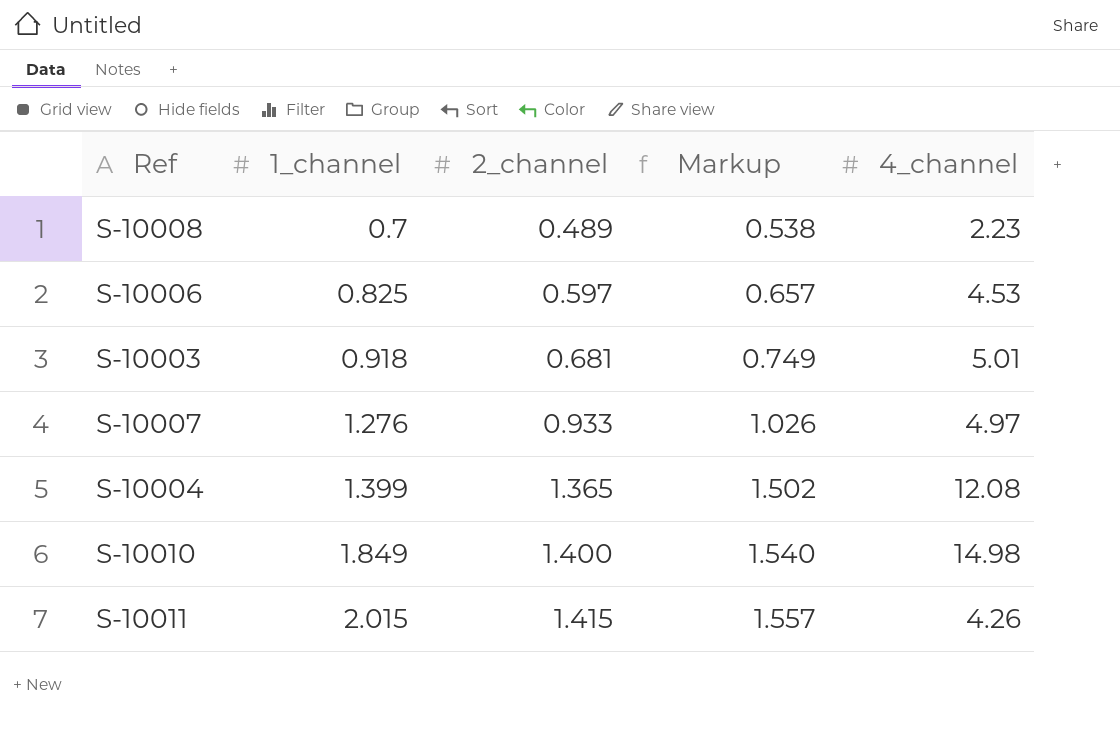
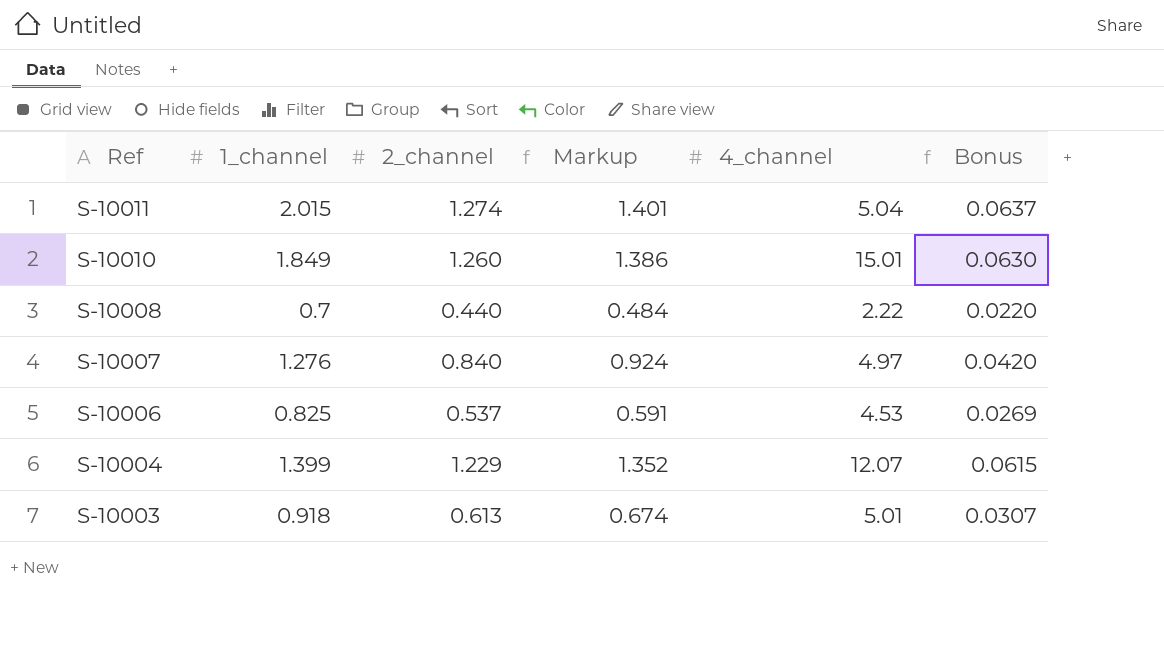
row order: 1_channel ascending -> Ref descending
column Bonus | formula: none -> [2_channel] * 0.05
S-10011 | 2_channel: 1.415 -> 1.274
S-10011 | Markup: 1.557 -> 1.401
S-10011 | 4_channel: 4.26 -> 5.04
S-10010 | 2_channel: 1.400 -> 1.260
S-10010 | Markup: 1.540 -> 1.386
S-10010 | 4_channel: 14.98 -> 15.01
S-10008 | 2_channel: 0.489 -> 0.440
S-10008 | Markup: 0.538 -> 0.484
S-10008 | 4_channel: 2.23 -> 2.22
S-10007 | 2_channel: 0.933 -> 0.840
S-10007 | Markup: 1.026 -> 0.924
S-10006 | 2_channel: 0.597 -> 0.537
S-10006 | Markup: 0.657 -> 0.591
S-10004 | 2_channel: 1.365 -> 1.229
S-10004 | Markup: 1.502 -> 1.352
S-10004 | 4_channel: 12.08 -> 12.07
S-10003 | 2_channel: 0.681 -> 0.613
S-10003 | Markup: 0.749 -> 0.674

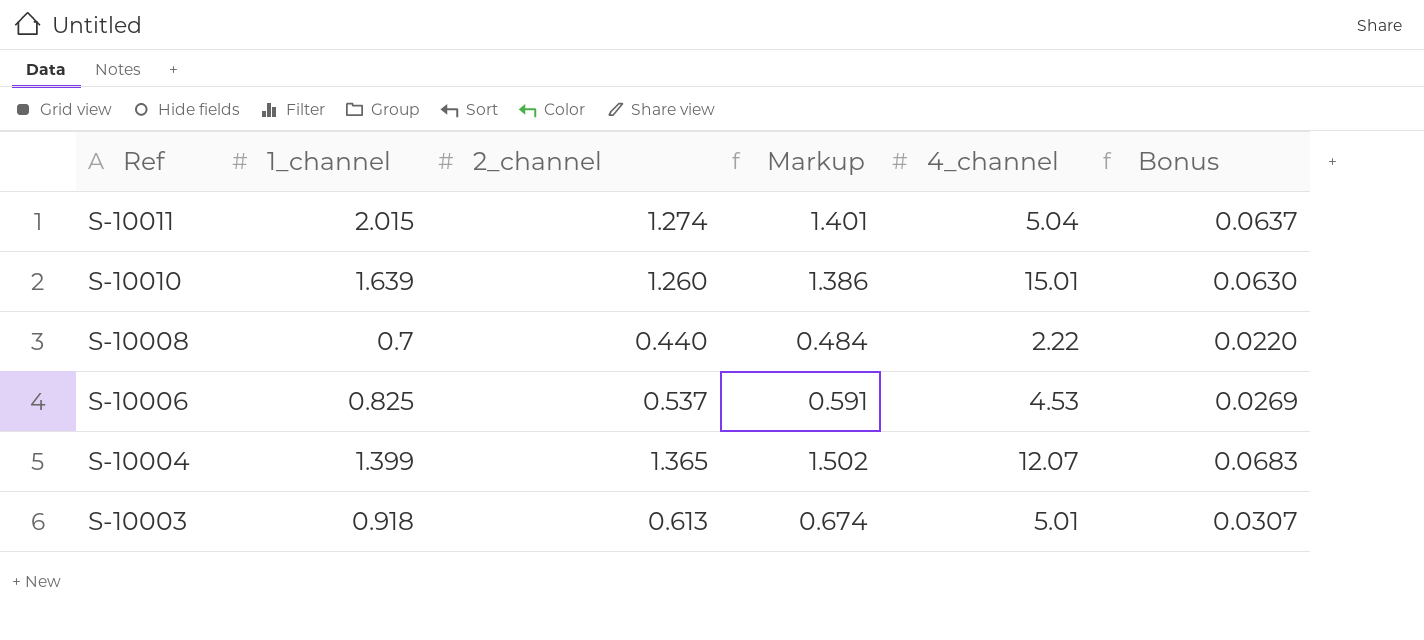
row S-10007: 1.276 | 0.840 | 0.924 | 4.97 | 0.0420 -> none
S-10010 | 1_channel: 1.849 -> 1.639
S-10004 | 2_channel: 1.229 -> 1.365
S-10004 | Markup: 1.352 -> 1.502
S-10004 | Bonus: 0.0615 -> 0.0683

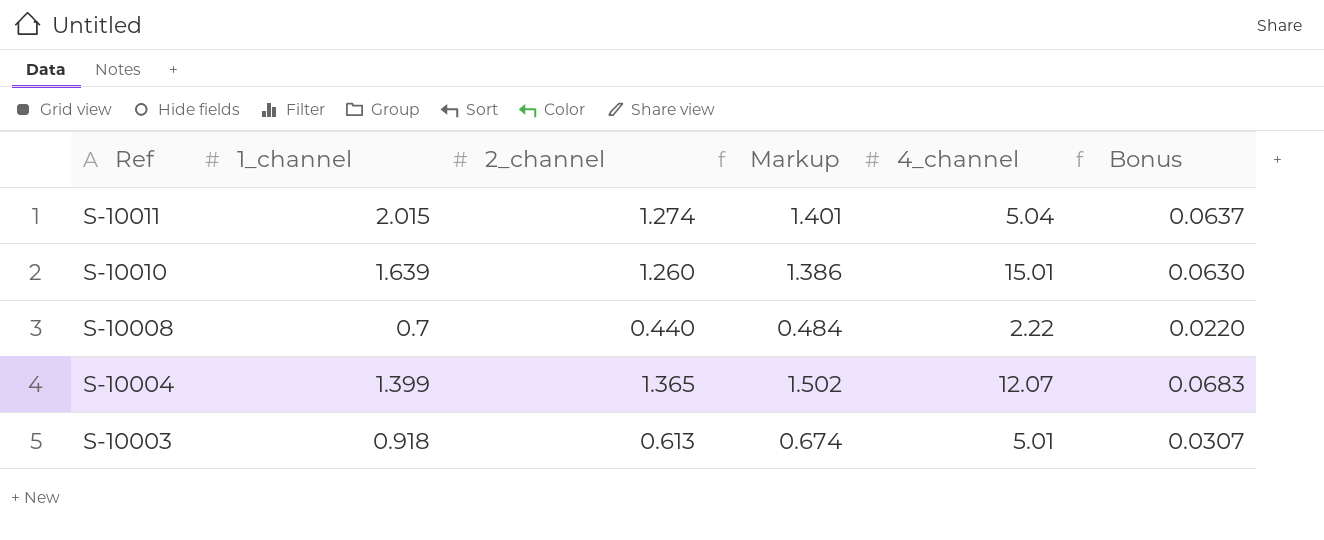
row S-10006: 0.825 | 0.537 | 0.591 | 4.53 | 0.0269 -> none

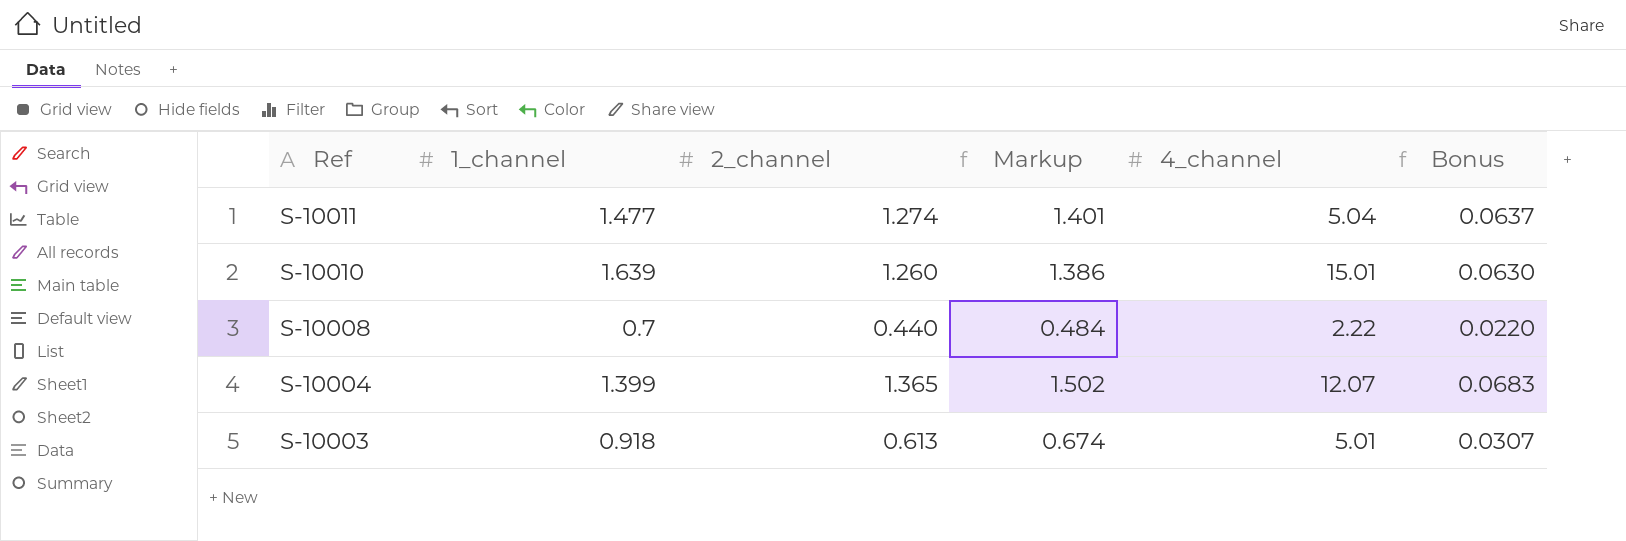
S-10011 | 1_channel: 2.015 -> 1.477

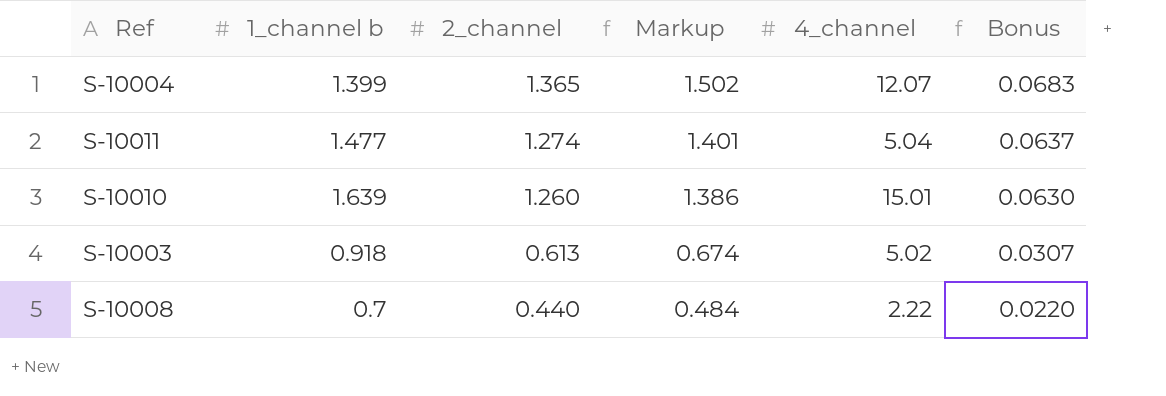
row order: Ref descending -> 2_channel descending
column name: 1_channel -> 1_channel b
S-10003 | 4_channel: 5.01 -> 5.02

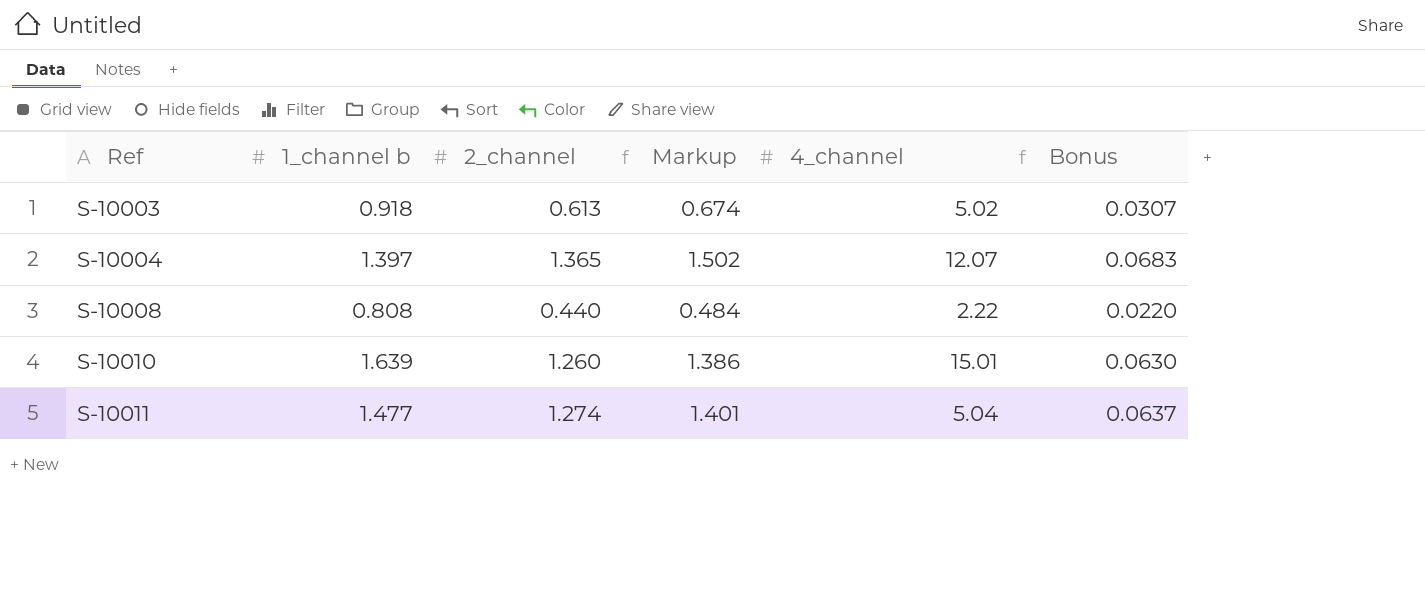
row order: 2_channel descending -> Ref ascending
S-10004 | 1_channel b: 1.399 -> 1.397
S-10008 | 1_channel b: 0.7 -> 0.808

